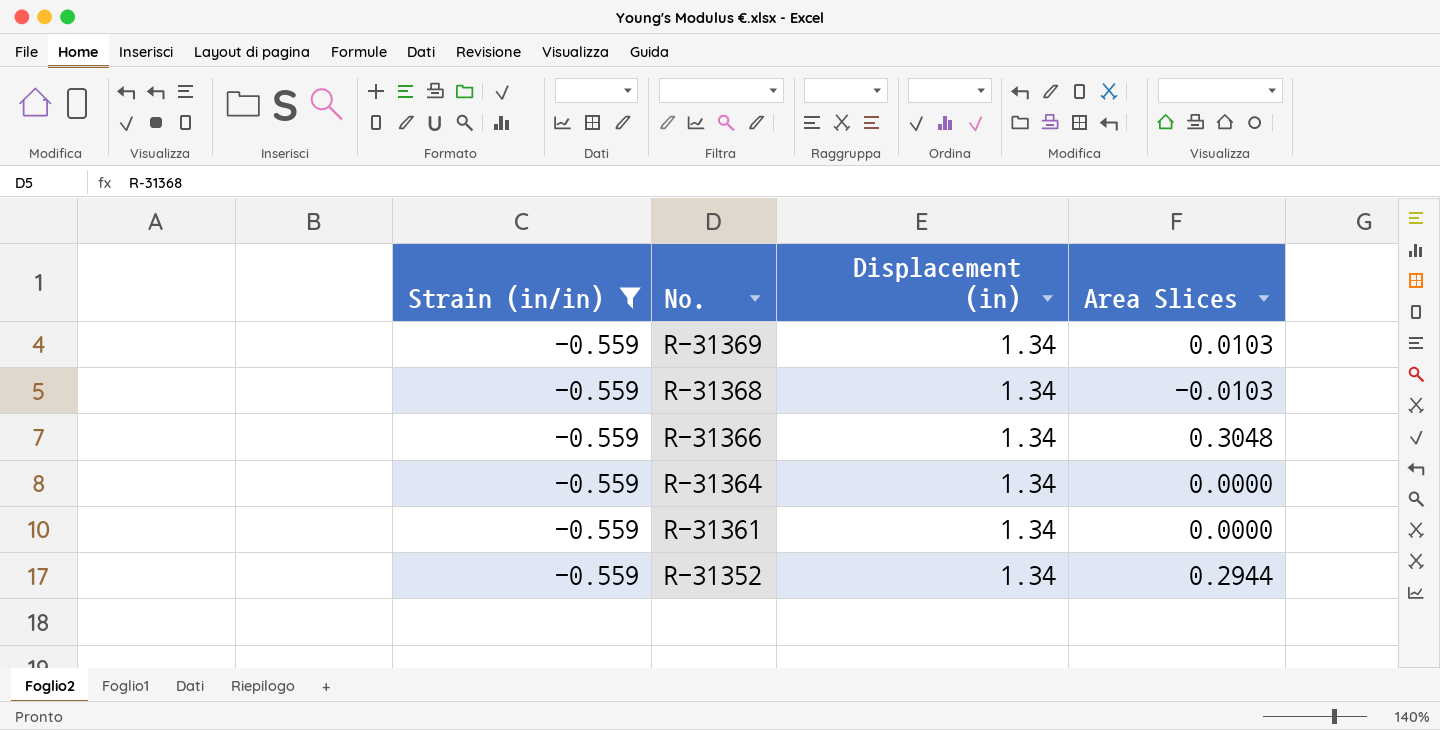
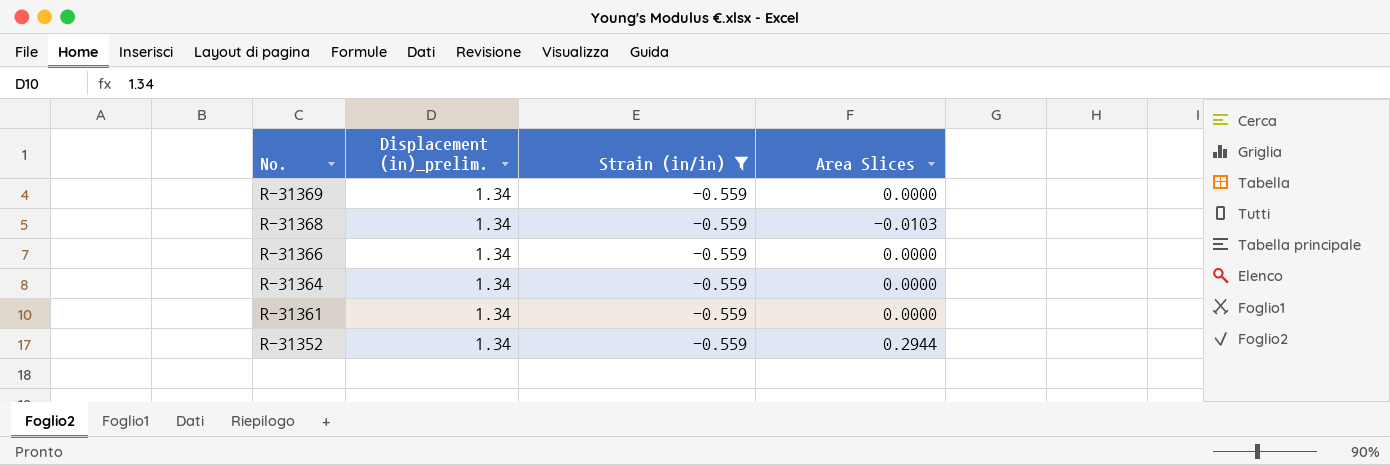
column name: Displacement (in) -> Displacement (in)_prelim.
column Strain (in/in) | position: 1 -> 3
R-31369 | Area Slices: 0.0103 -> 0.0000
R-31366 | Area Slices: 0.3048 -> 0.0000

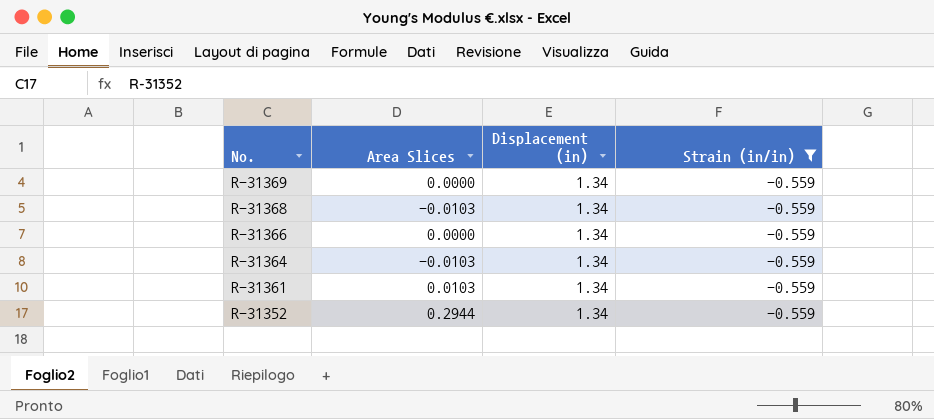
column Area Slices | position: 4 -> 2
column name: Displacement (in)_prelim. -> Displacement (in)
R-31364 | Area Slices: 0.0000 -> -0.0103
R-31361 | Area Slices: 0.0000 -> 0.0103

